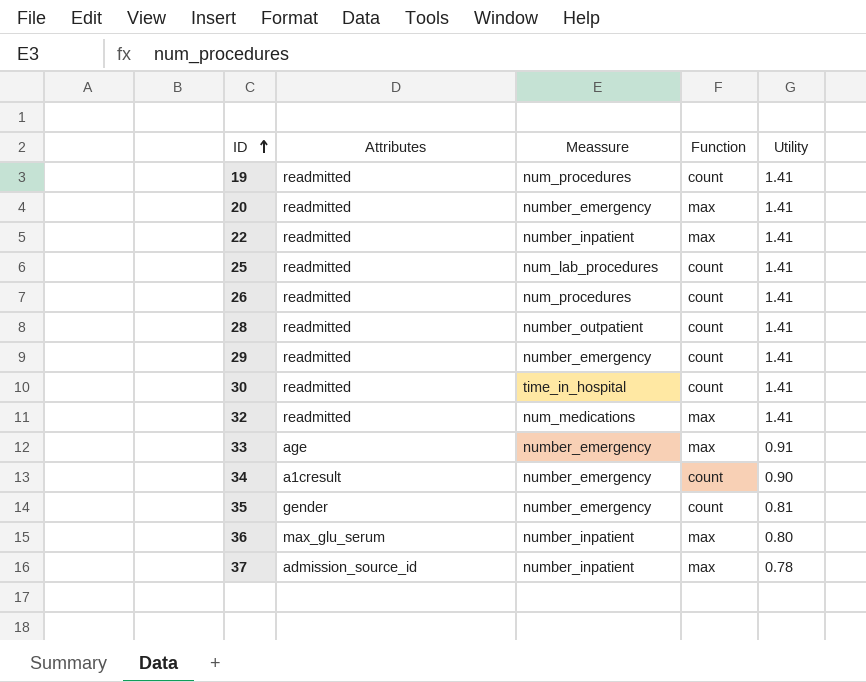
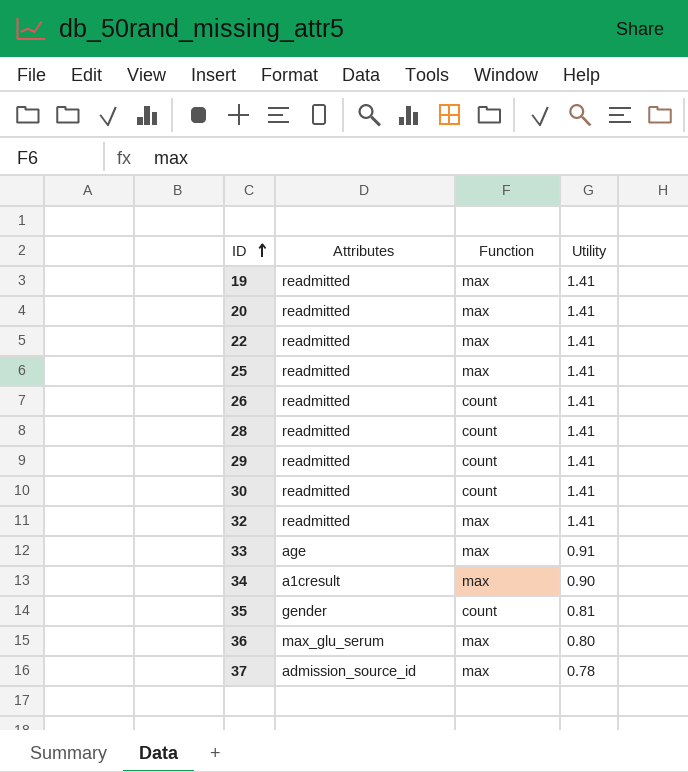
column Meassure | position: 3 -> none
19 | Function: count -> max
25 | Function: count -> max
34 | Function: count -> max

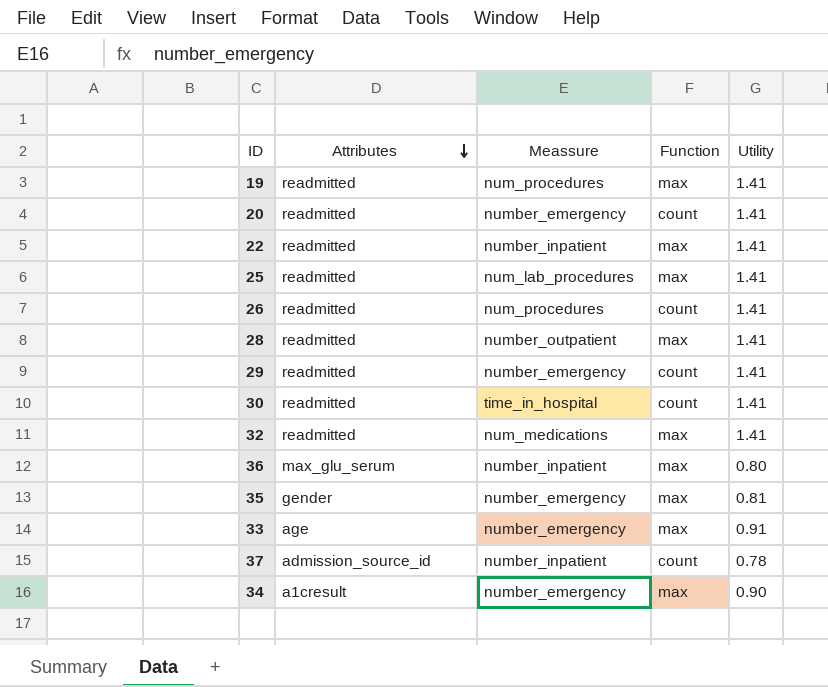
row order: ID ascending -> Attributes descending
column Meassure | position: none -> 3
20 | Function: max -> count
28 | Function: count -> max
35 | Function: count -> max
37 | Function: max -> count

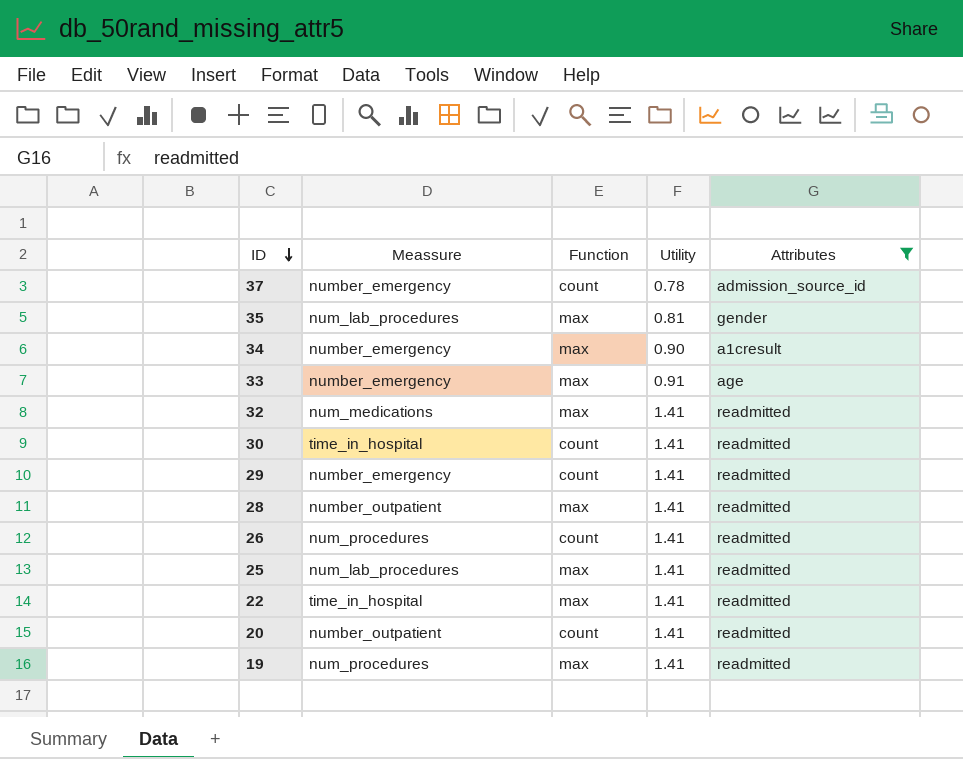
filter: none -> Attributes != max_glu_serum
row order: Attributes descending -> ID descending
column Attributes | position: 2 -> 5
37 | Meassure: number_inpatient -> number_emergency
35 | Meassure: number_emergency -> num_lab_procedures
22 | Meassure: number_inpatient -> time_in_hospital
20 | Meassure: number_emergency -> number_outpatient

